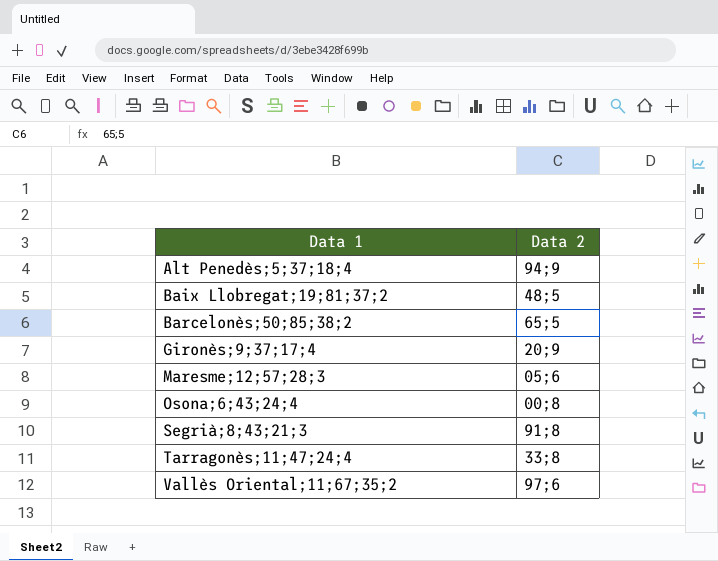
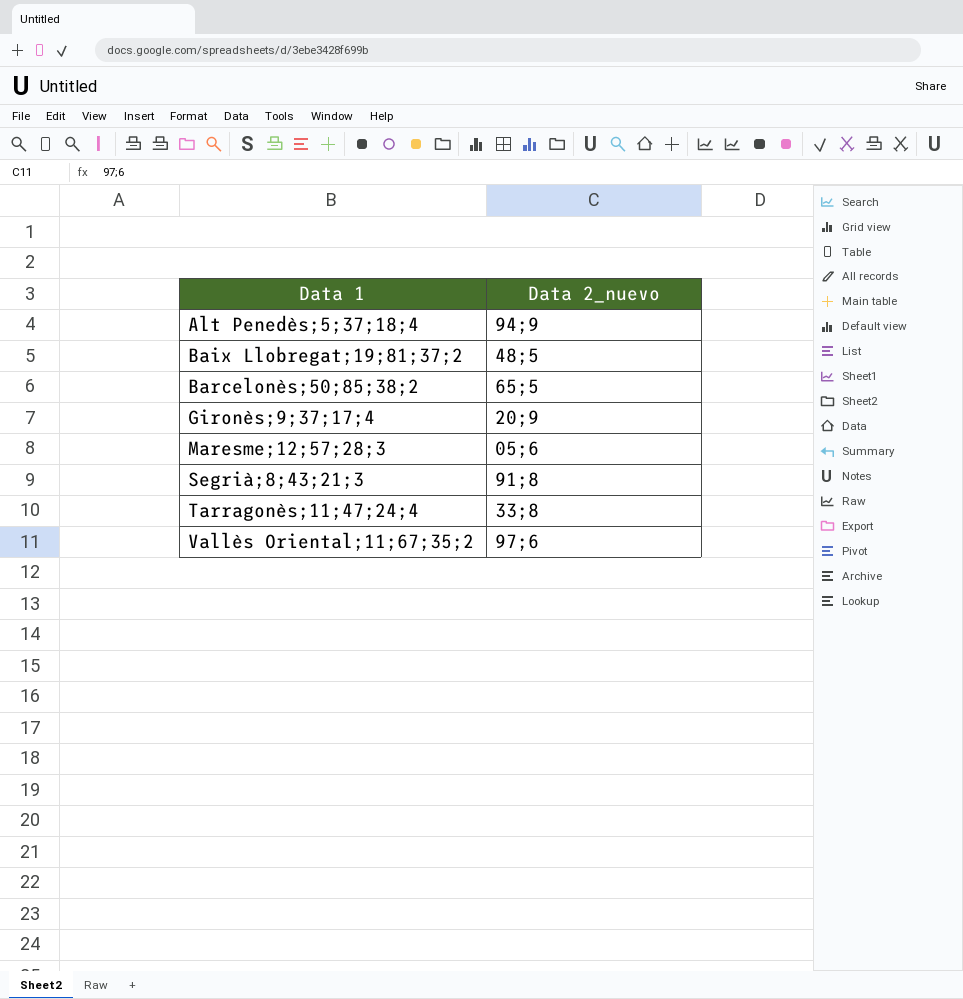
column name: Data 2 -> Data 2_nuevo
row Osona;6;43;24;4: 00;8 -> none

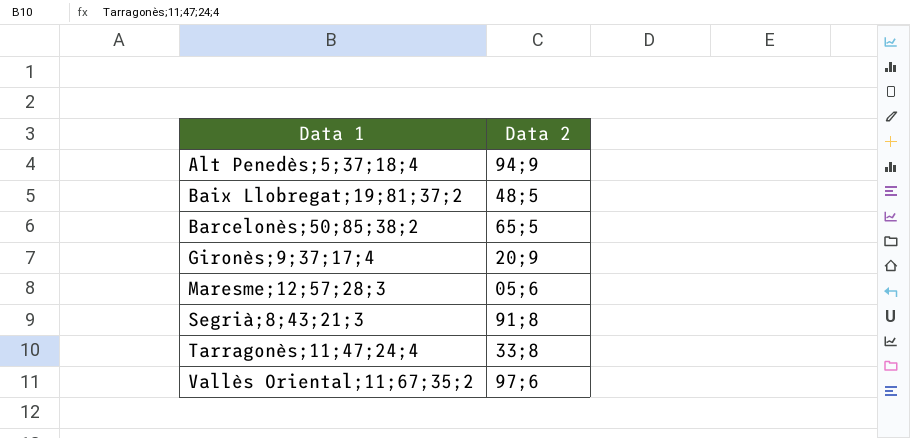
column name: Data 2_nuevo -> Data 2

